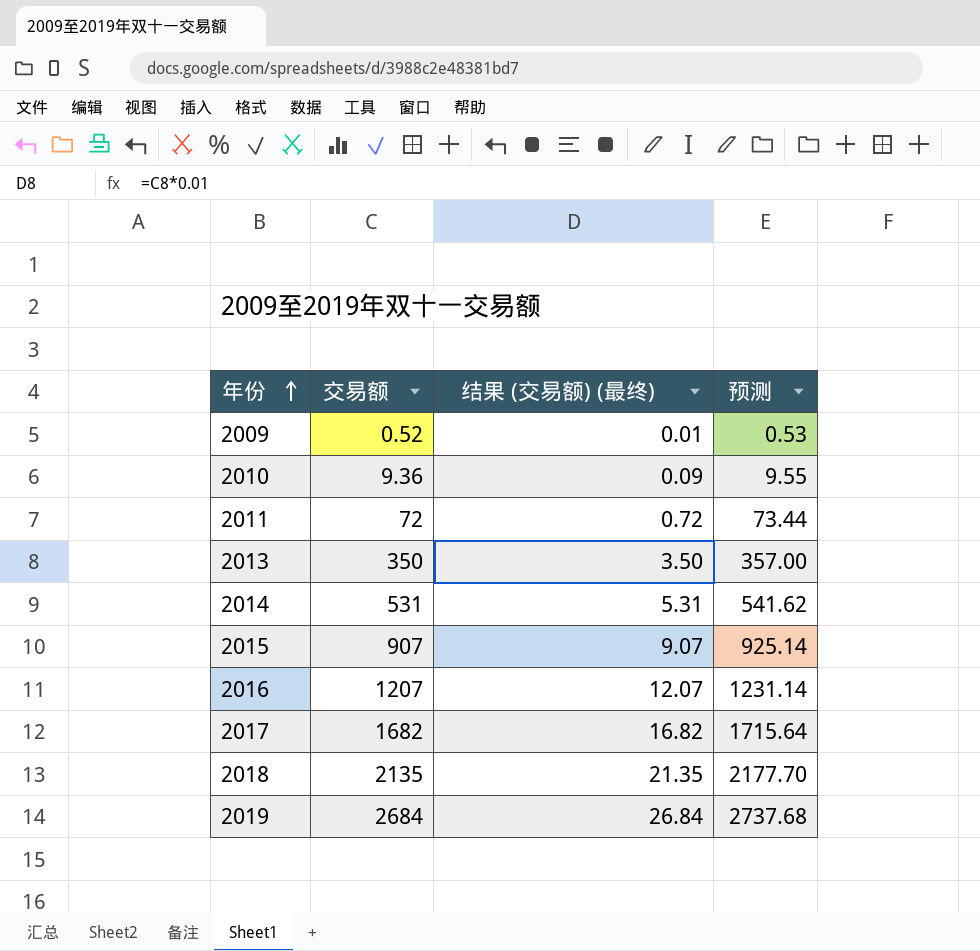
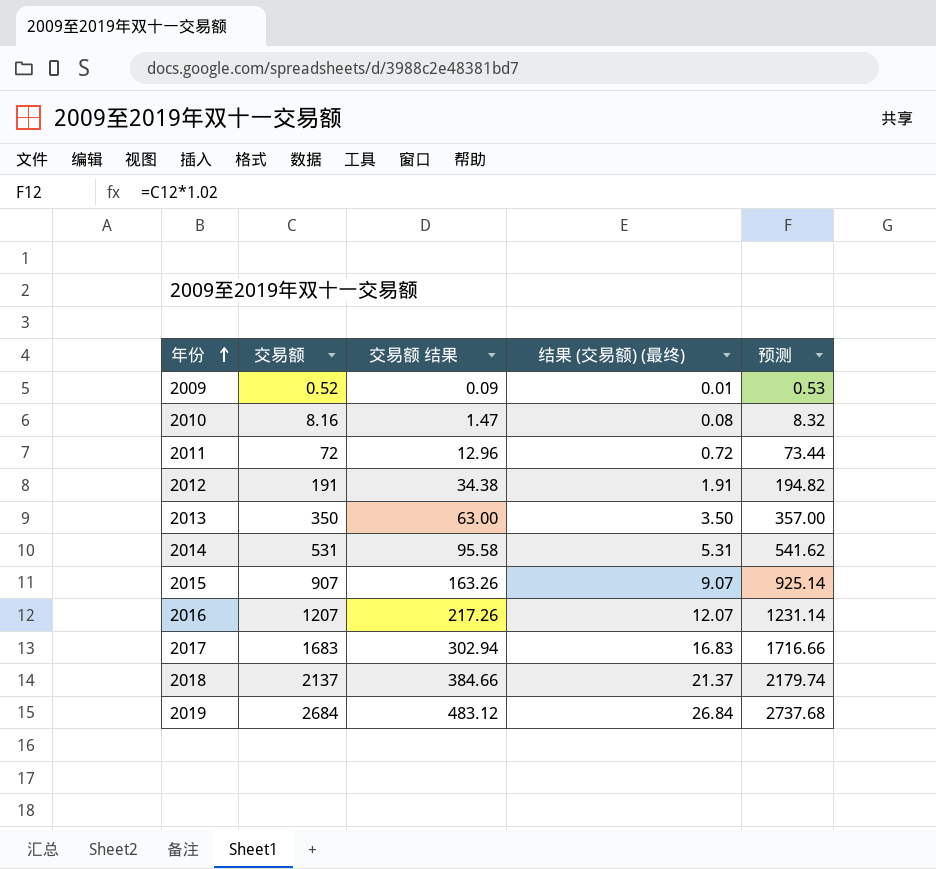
column 交易额 结果 | formula: none -> [交易额] * 0.18
2010 | 交易额: 9.36 -> 8.16
2010 | 结果 (交易额) (最终): 0.09 -> 0.08
2010 | 预测: 9.55 -> 8.32
row 2012: none -> 191 | 34.38 | 1.91 | 194.82
2017 | 交易额: 1682 -> 1683
2017 | 结果 (交易额) (最终): 16.82 -> 16.83
2017 | 预测: 1715.64 -> 1716.66
2018 | 交易额: 2135 -> 2137
2018 | 结果 (交易额) (最终): 21.35 -> 21.37
2018 | 预测: 2177.70 -> 2179.74

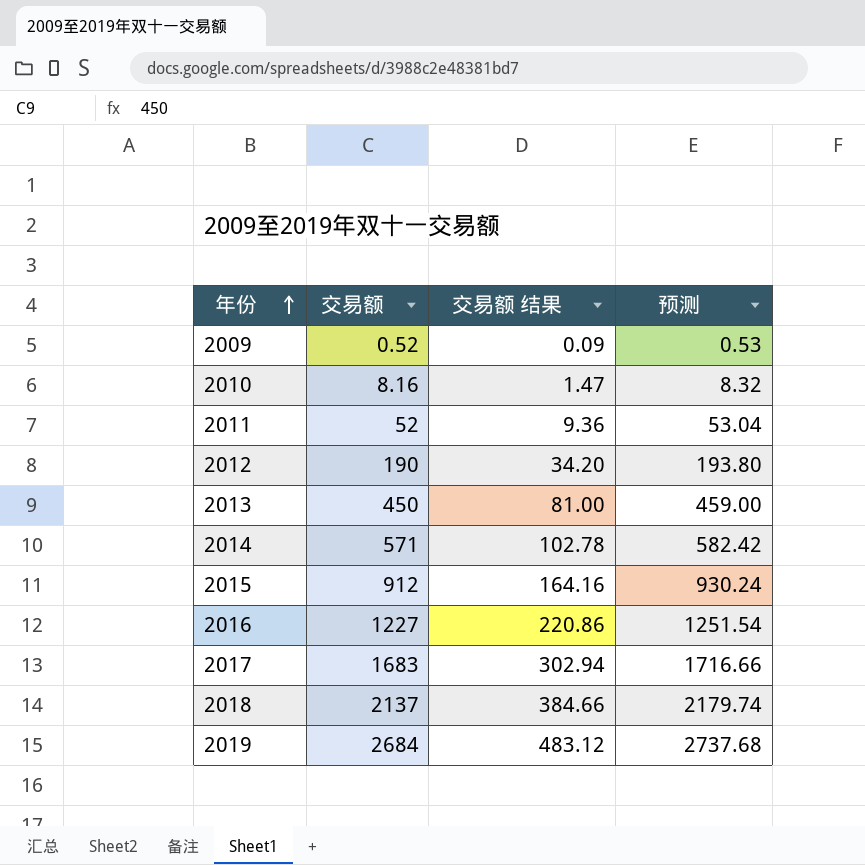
column 结果 (交易额) (最终) | formula: [交易额] * 0.01 -> none
2011 | 交易额: 72 -> 52
2011 | 交易额 结果: 12.96 -> 9.36
2011 | 预测: 73.44 -> 53.04
2012 | 交易额: 191 -> 190
2012 | 交易额 结果: 34.38 -> 34.20
2012 | 预测: 194.82 -> 193.80
2013 | 交易额: 350 -> 450
2013 | 交易额 结果: 63.00 -> 81.00
2013 | 预测: 357.00 -> 459.00
2014 | 交易额: 531 -> 571
2014 | 交易额 结果: 95.58 -> 102.78
2014 | 预测: 541.62 -> 582.42
2015 | 交易额: 907 -> 912
2015 | 交易额 结果: 163.26 -> 164.16
2015 | 预测: 925.14 -> 930.24
2016 | 交易额: 1207 -> 1227
2016 | 交易额 结果: 217.26 -> 220.86
2016 | 预测: 1231.14 -> 1251.54

